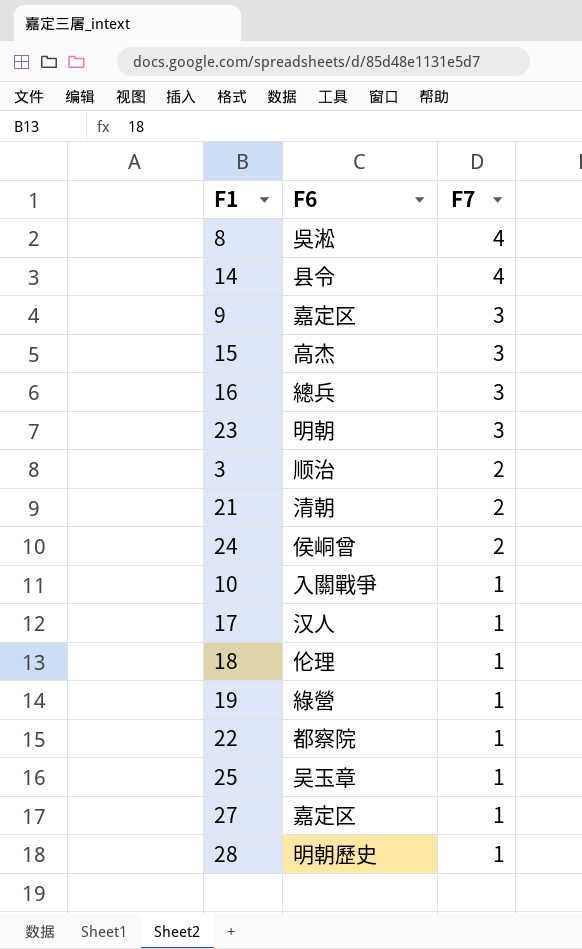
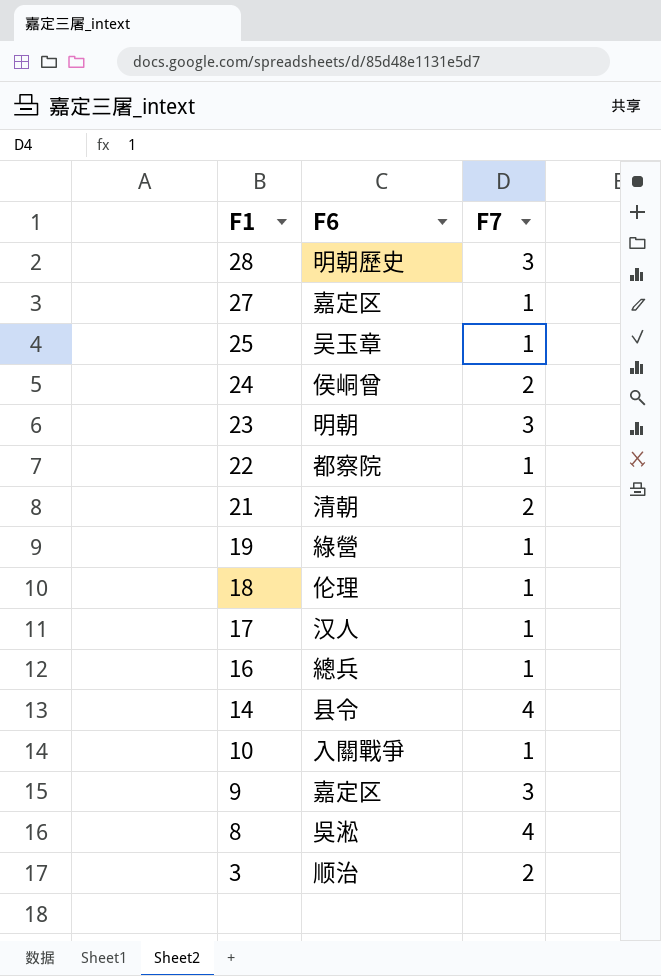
row order: F7 descending -> F1 descending
row 15: 高杰 | 3 -> none
28 | F7: 1 -> 3
16 | F7: 3 -> 1

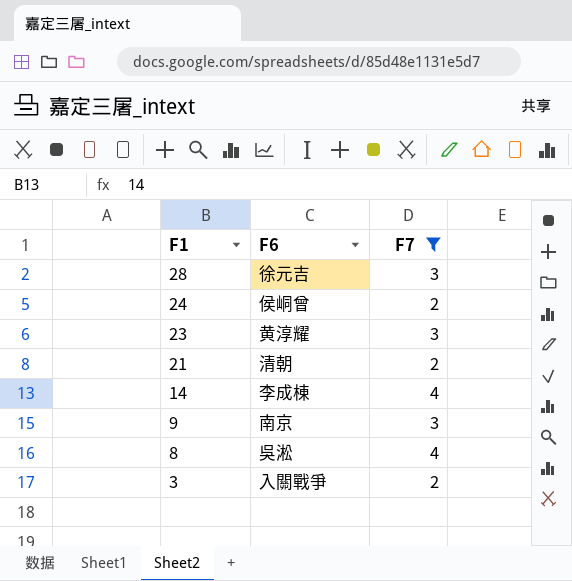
filter: none -> F7 != 1
28 | F6: 明朝歷史 -> 徐元吉
23 | F6: 明朝 -> 黄淳耀
14 | F6: 县令 -> 李成棟
9 | F6: 嘉定区 -> 南京
3 | F6: 顺治 -> 入關戰爭

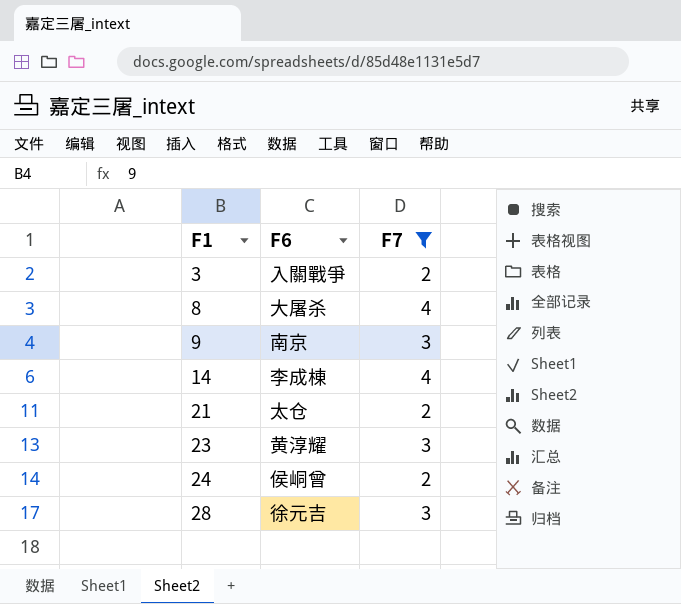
row order: F1 descending -> F1 ascending
8 | F6: 吳淞 -> 大屠杀
21 | F6: 清朝 -> 太仓

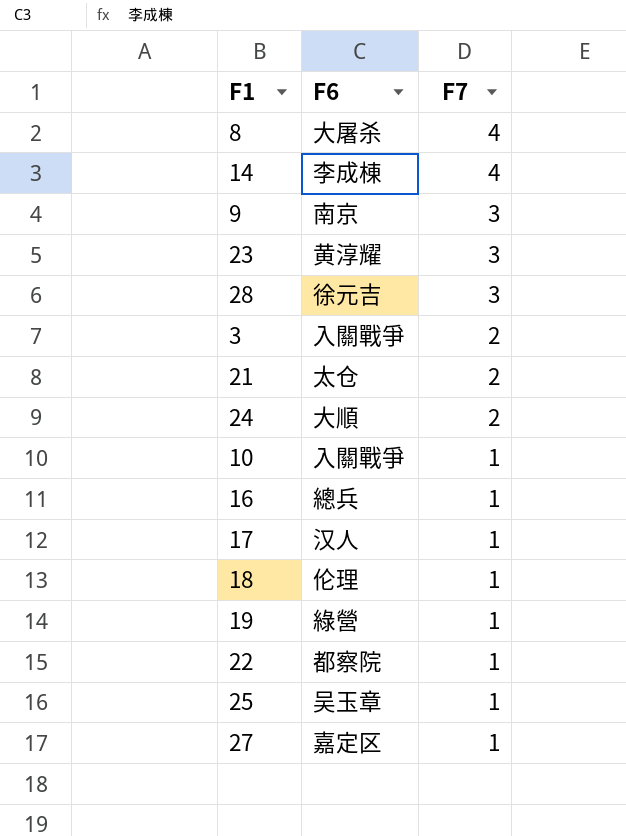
filter: F7 != 1 -> none
row order: F1 ascending -> F7 descending
24 | F6: 侯峒曾 -> 大順

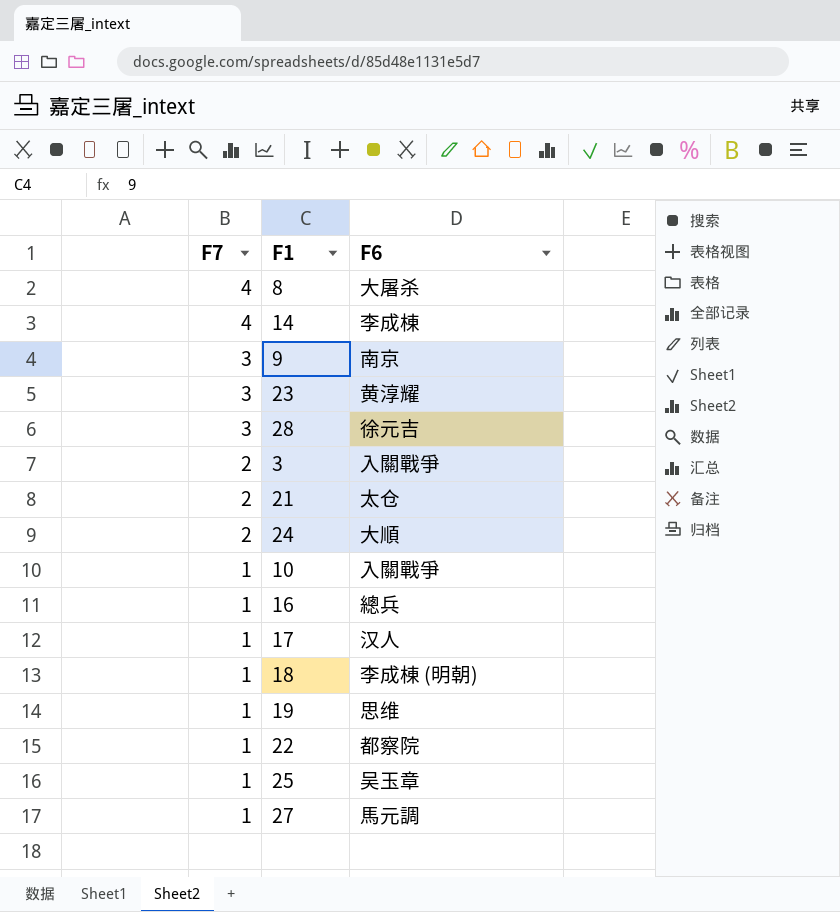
column F7 | position: 3 -> 1
18 | F6: 伦理 -> 李成棟 (明朝)
19 | F6: 綠營 -> 思维
27 | F6: 嘉定区 -> 馬元調

